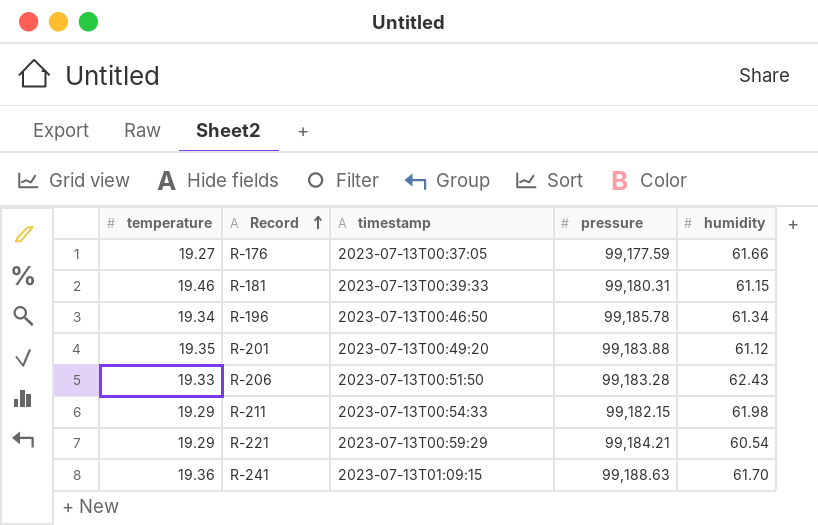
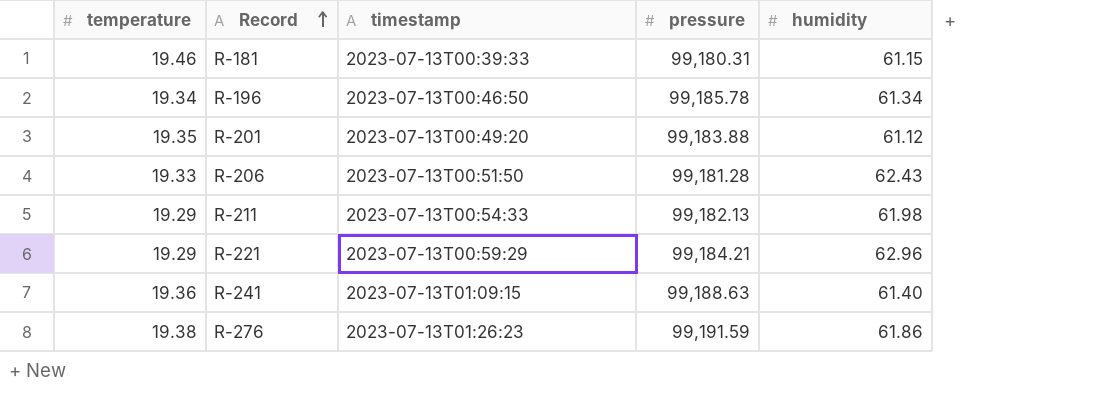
row R-176: 19.27 | 2023-07-13T00:37:05 | 99,177.59 | 61.66 -> none
R-206 | pressure: 99,183.28 -> 99,181.28
R-211 | pressure: 99,182.15 -> 99,182.13
R-221 | humidity: 60.54 -> 62.96
R-241 | humidity: 61.70 -> 61.40
row R-276: none -> 19.38 | 2023-07-13T01:26:23 | 99,191.59 | 61.86

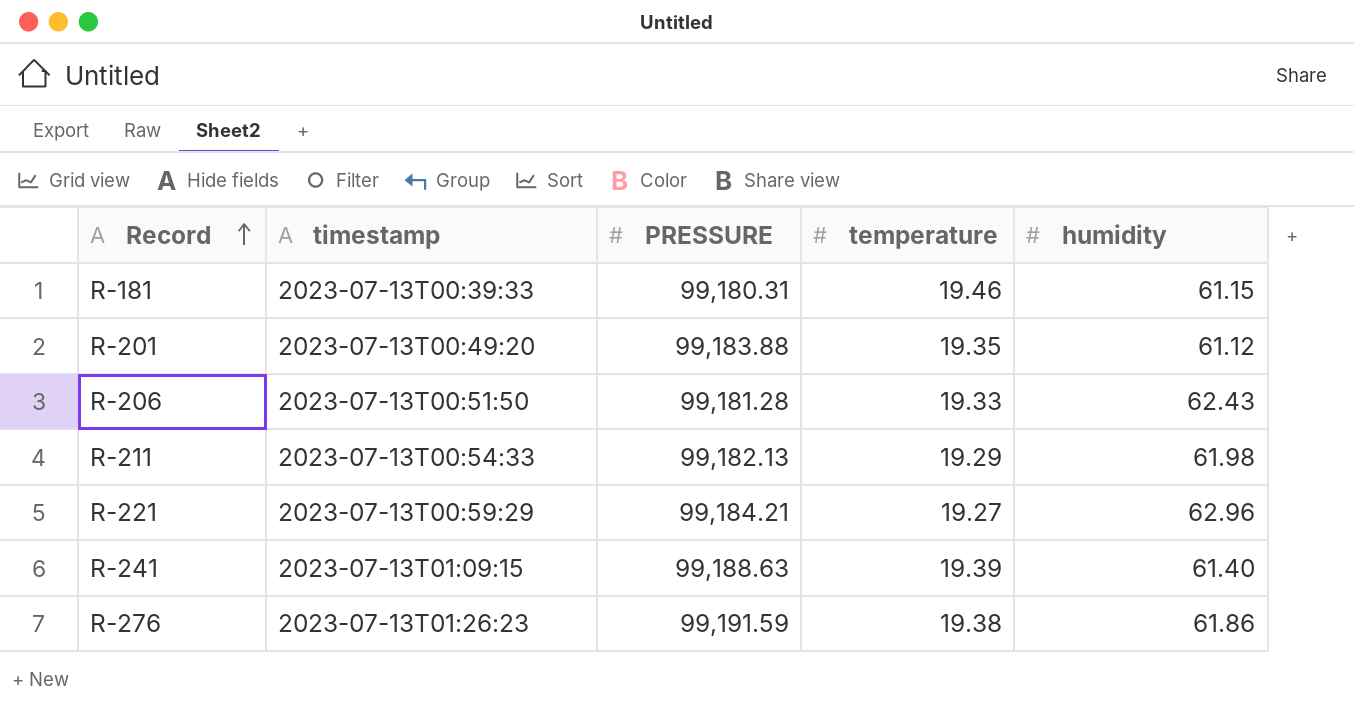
column name: pressure -> PRESSURE
column temperature | position: 1 -> 4
row R-196: 19.34 | 2023-07-13T00:46:50 | 99,185.78 | 61.34 -> none
R-221 | temperature: 19.29 -> 19.27
R-241 | temperature: 19.36 -> 19.39

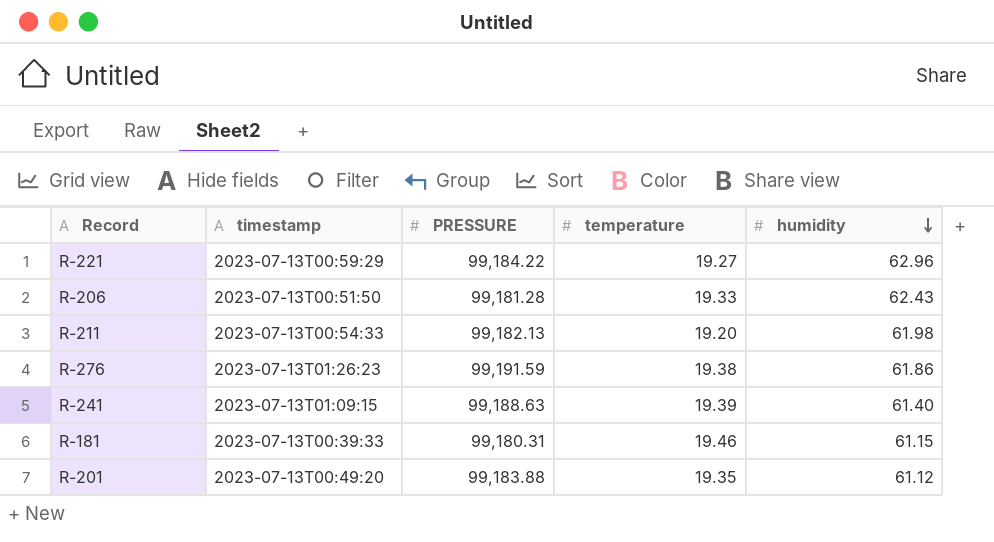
row order: Record ascending -> humidity descending
R-221 | PRESSURE: 99,184.21 -> 99,184.22
R-211 | temperature: 19.29 -> 19.20

